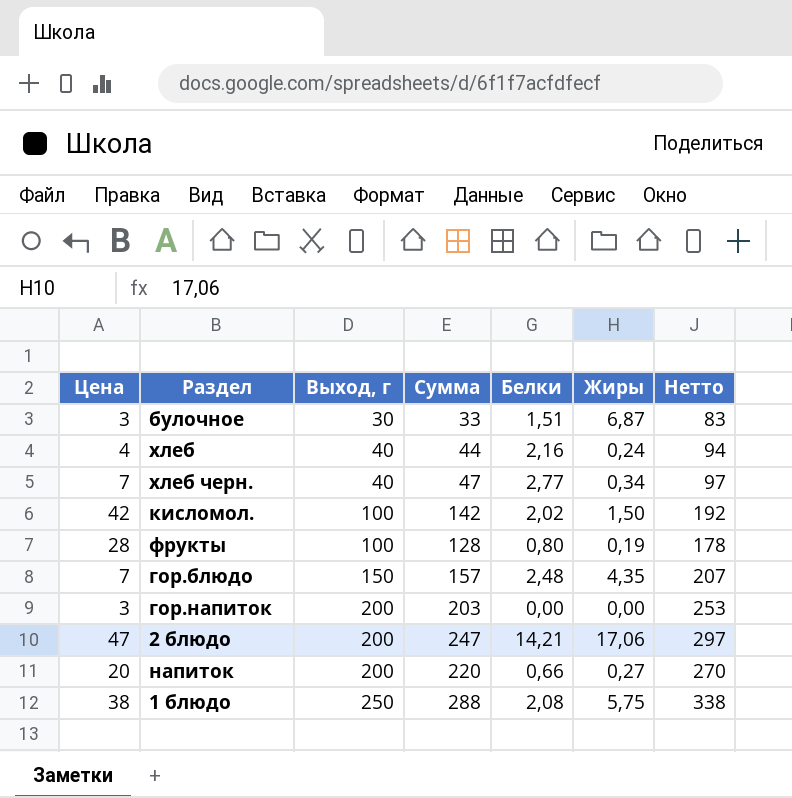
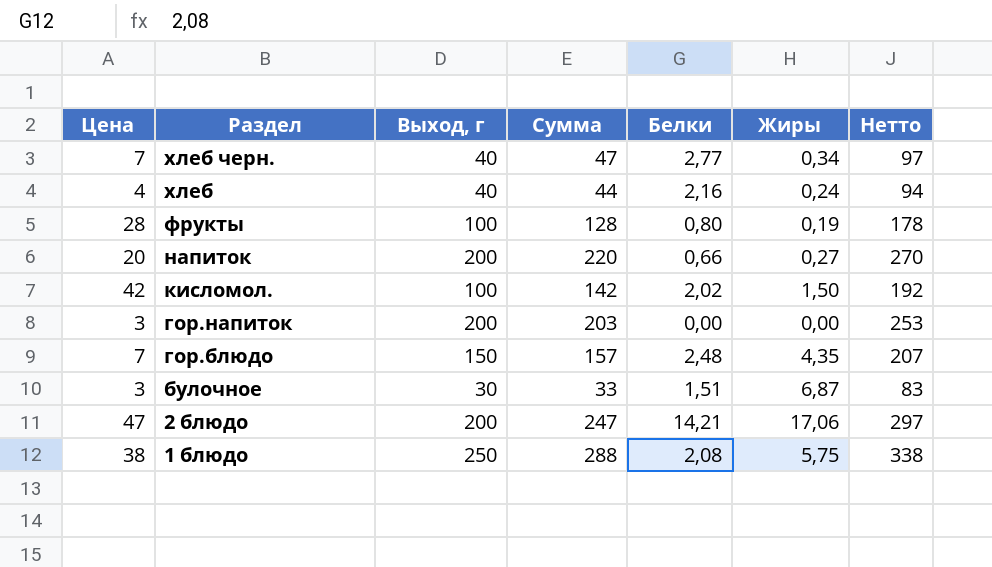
row order: Выход, г ascending -> Раздел descending

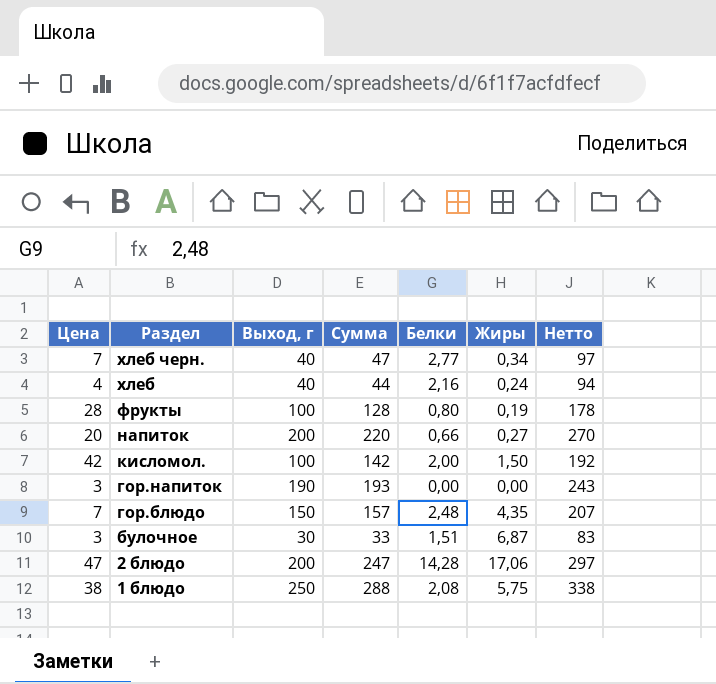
кисломол. | Белки: 2,02 -> 2,00
гор.напиток | Выход, г: 200 -> 190
гор.напиток | Сумма: 203 -> 193
гор.напиток | Нетто: 253 -> 243
2 блюдо | Белки: 14,21 -> 14,28

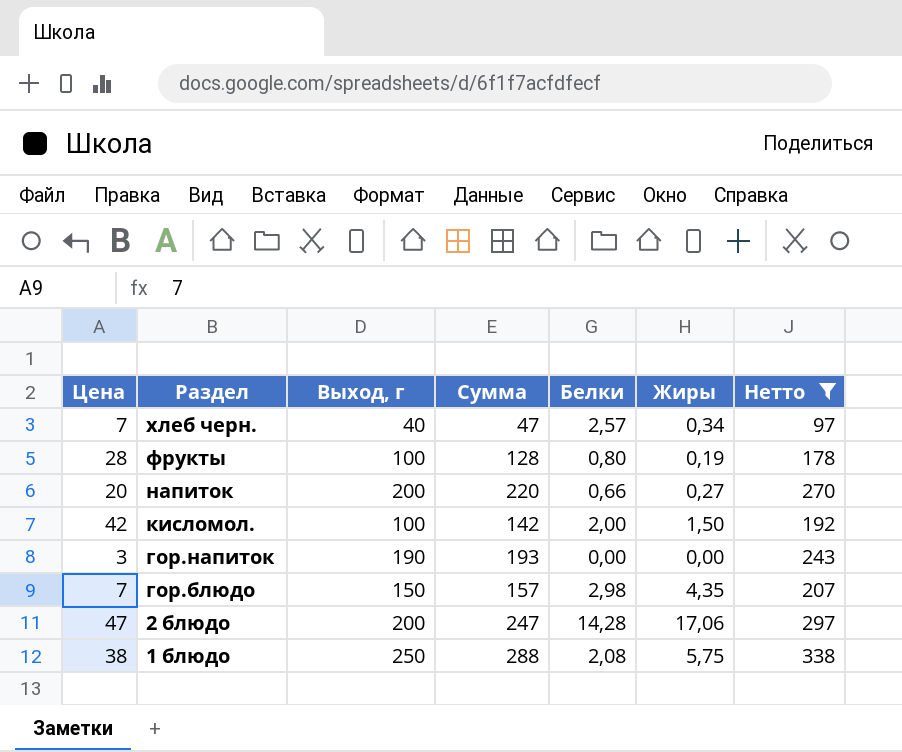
filter: none -> Нетто >= 97
хлеб черн. | Белки: 2,77 -> 2,57
гор.блюдо | Белки: 2,48 -> 2,98

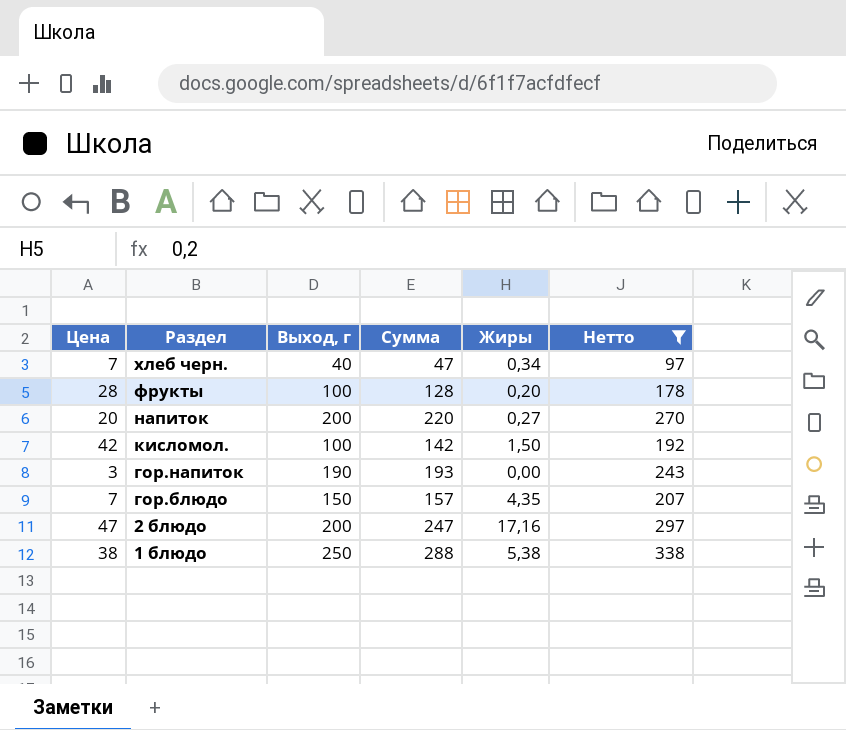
column Белки | position: 5 -> none
фрукты | Жиры: 0,19 -> 0,20
2 блюдо | Жиры: 17,06 -> 17,16
1 блюдо | Жиры: 5,75 -> 5,38

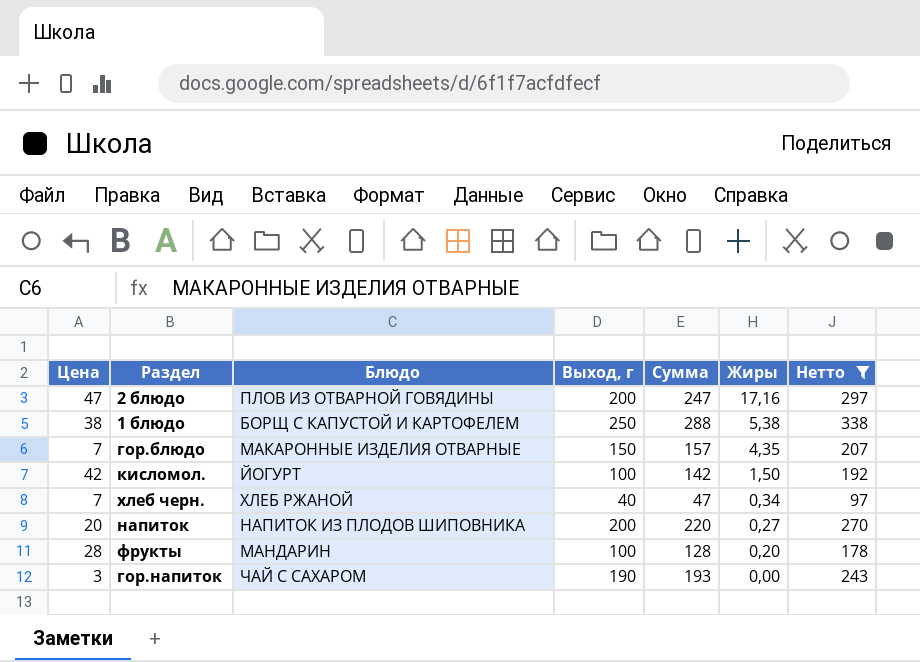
row order: Раздел descending -> Жиры descending
column Блюдо | position: none -> 3

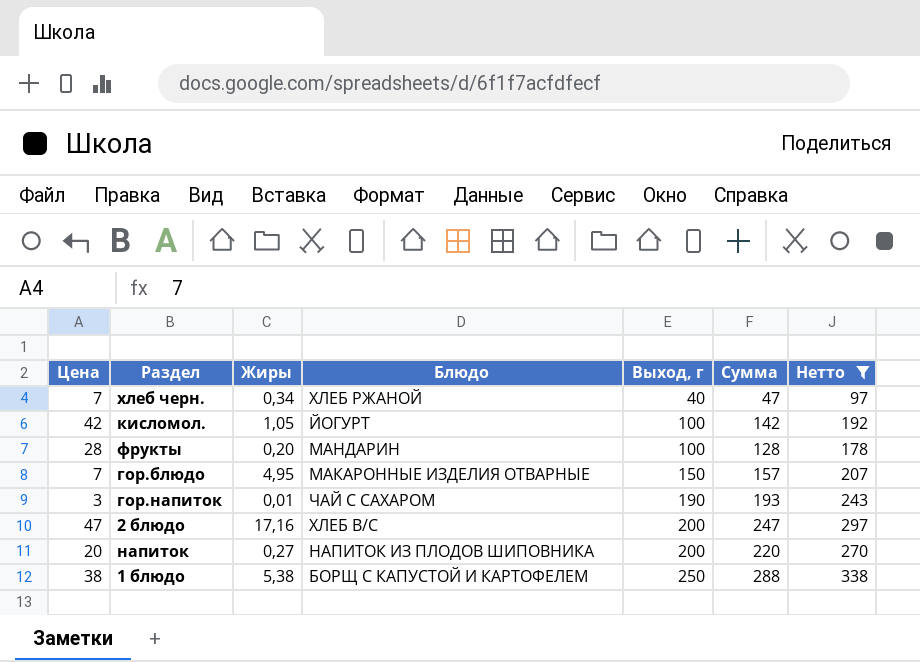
row order: Жиры descending -> Выход, г ascending
column Жиры | position: 6 -> 3
кисломол. | Жиры: 1,50 -> 1,05
гор.блюдо | Жиры: 4,35 -> 4,95
гор.напиток | Жиры: 0,00 -> 0,01
2 блюдо | Блюдо: ПЛОВ ИЗ ОТВАРНОЙ ГОВЯДИНЫ -> ХЛЕБ В/С

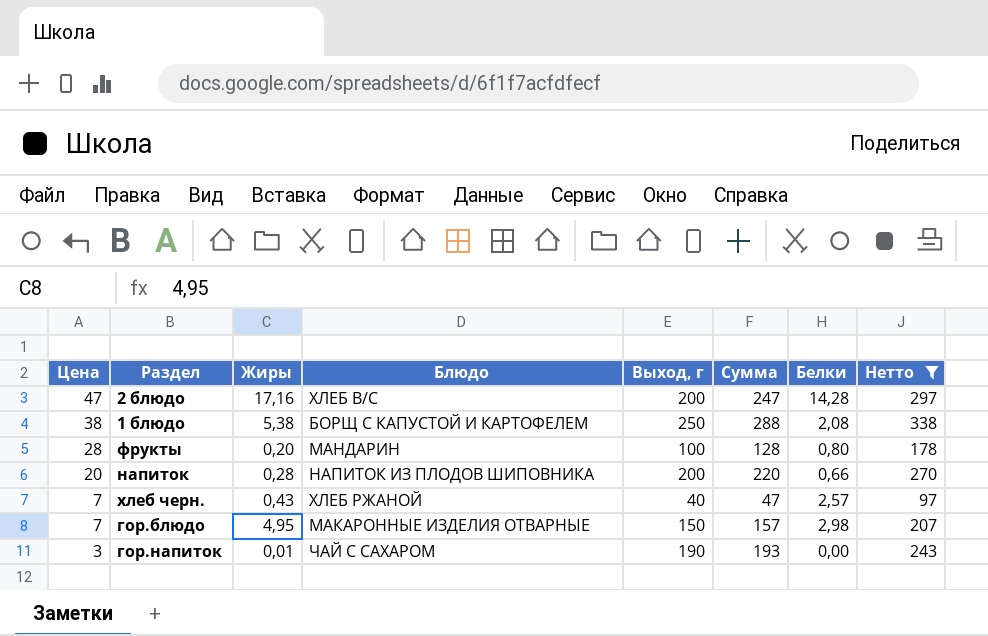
row order: Выход, г ascending -> Цена descending
column Белки | position: none -> 7
row кисломол.: 42 | 1,05 | ЙОГУРТ | 100 | 142 | 192 -> none
напиток | Жиры: 0,27 -> 0,28
хлеб черн. | Жиры: 0,34 -> 0,43

